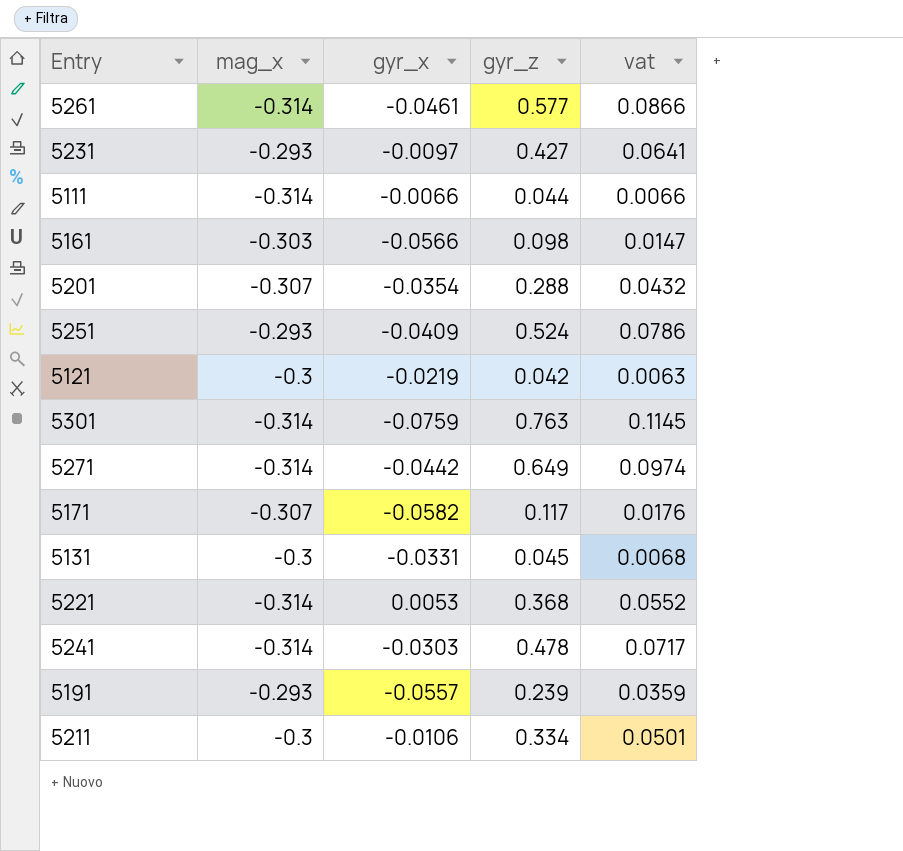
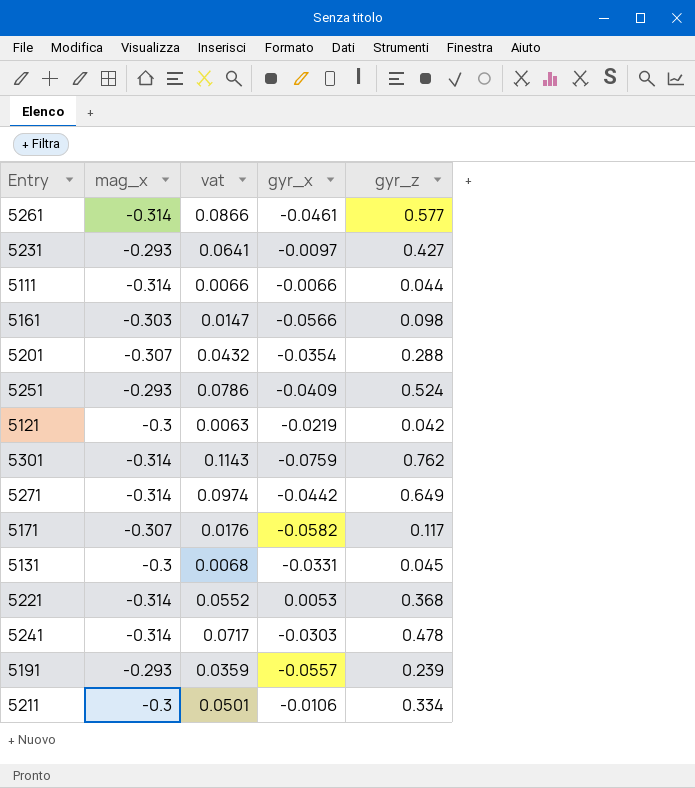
column vat | position: 5 -> 3
5301 | vat: 0.1145 -> 0.1143
5301 | gyr_z: 0.763 -> 0.762

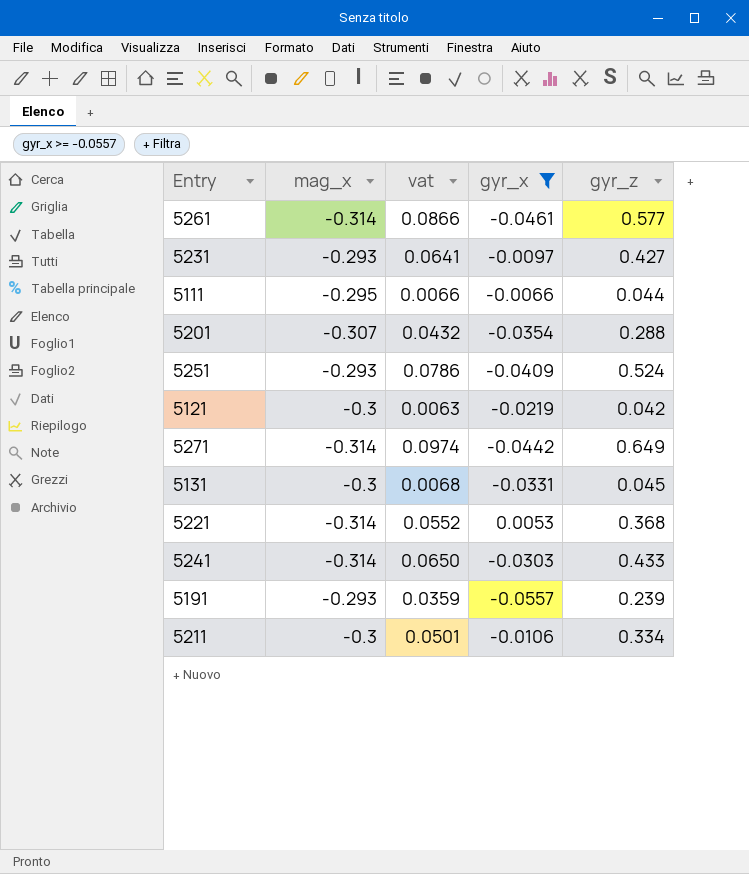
filter: none -> gyr_x >= -0.0557
5111 | mag_x: -0.314 -> -0.295
5241 | vat: 0.0717 -> 0.0650
5241 | gyr_z: 0.478 -> 0.433

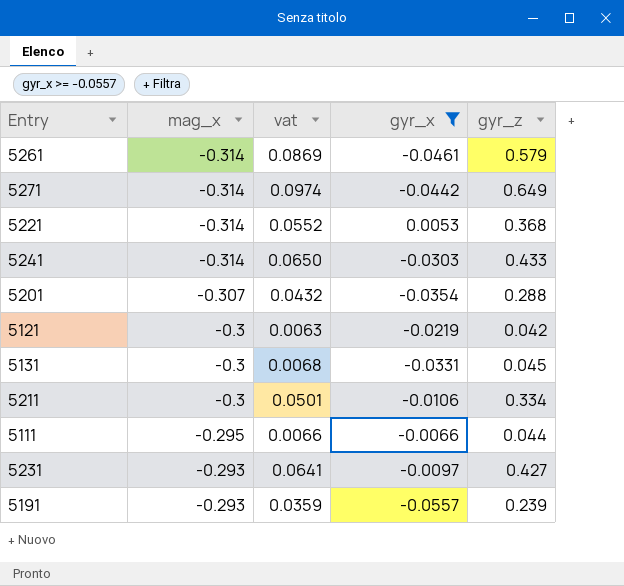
row order: none -> mag_x ascending
row 5251: -0.293 | 0.0786 | -0.0409 | 0.524 -> none
5261 | vat: 0.0866 -> 0.0869
5261 | gyr_z: 0.577 -> 0.579

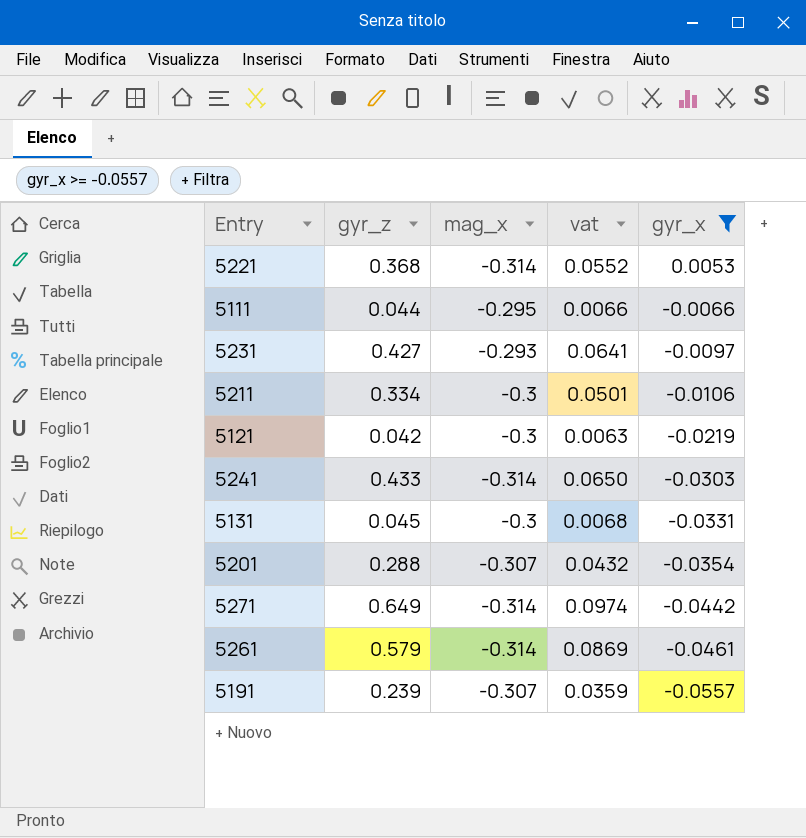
row order: mag_x ascending -> gyr_x descending
column gyr_z | position: 5 -> 2
5191 | mag_x: -0.293 -> -0.307

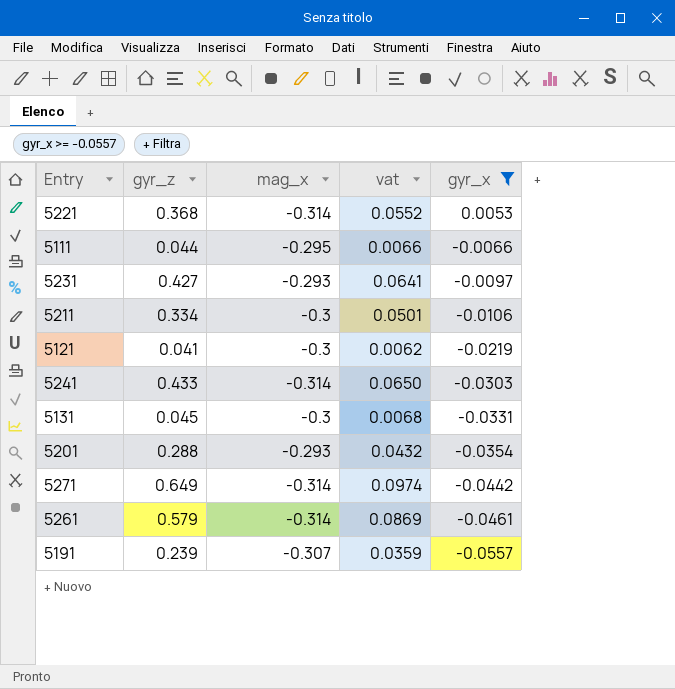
5121 | gyr_z: 0.042 -> 0.041
5121 | vat: 0.0063 -> 0.0062
5201 | mag_x: -0.307 -> -0.293

